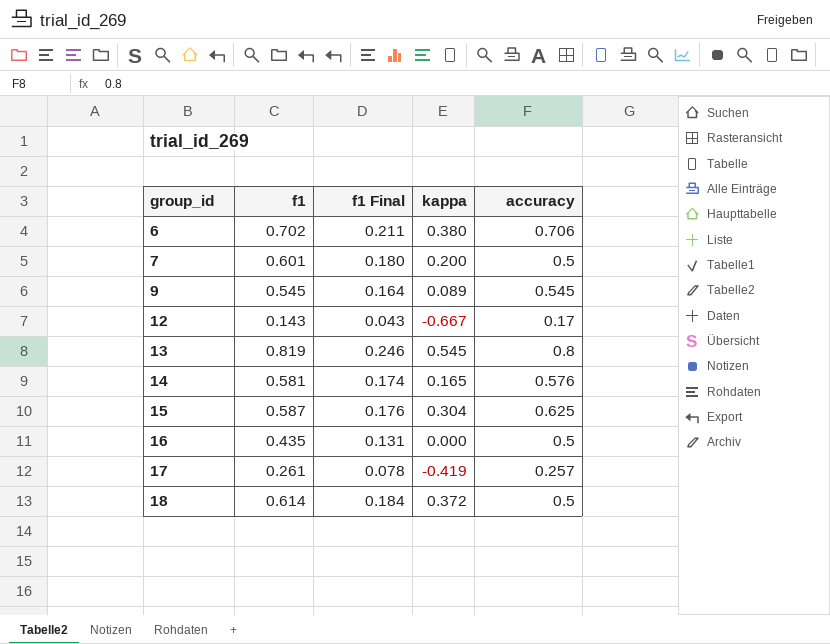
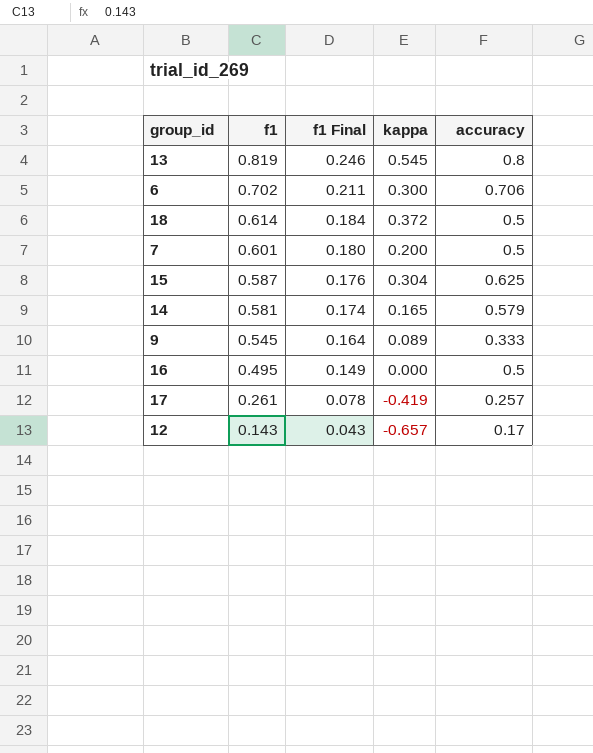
row order: group_id ascending -> f1 descending
6 | kappa: 0.380 -> 0.300
14 | accuracy: 0.576 -> 0.579
9 | accuracy: 0.545 -> 0.333
16 | f1: 0.435 -> 0.495
16 | f1 Final: 0.131 -> 0.149
12 | kappa: -0.667 -> -0.657

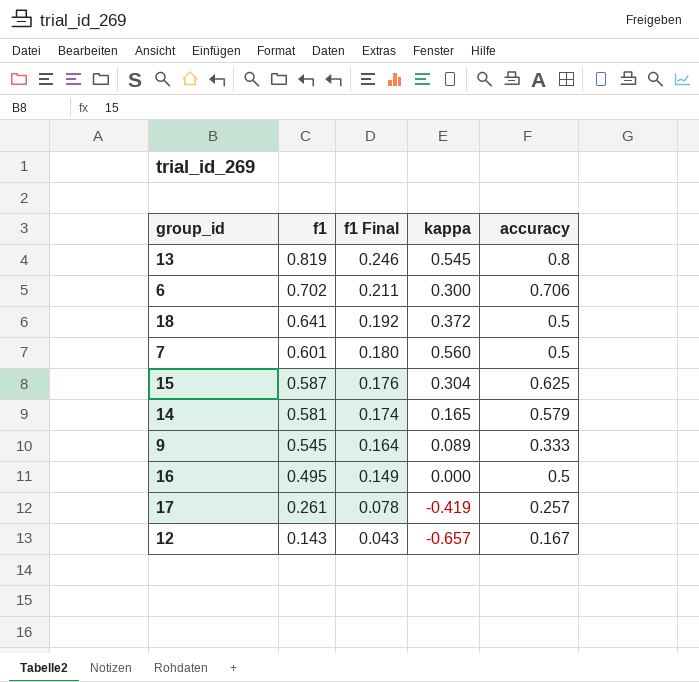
18 | f1: 0.614 -> 0.641
18 | f1 Final: 0.184 -> 0.192
7 | kappa: 0.200 -> 0.560
12 | accuracy: 0.17 -> 0.167

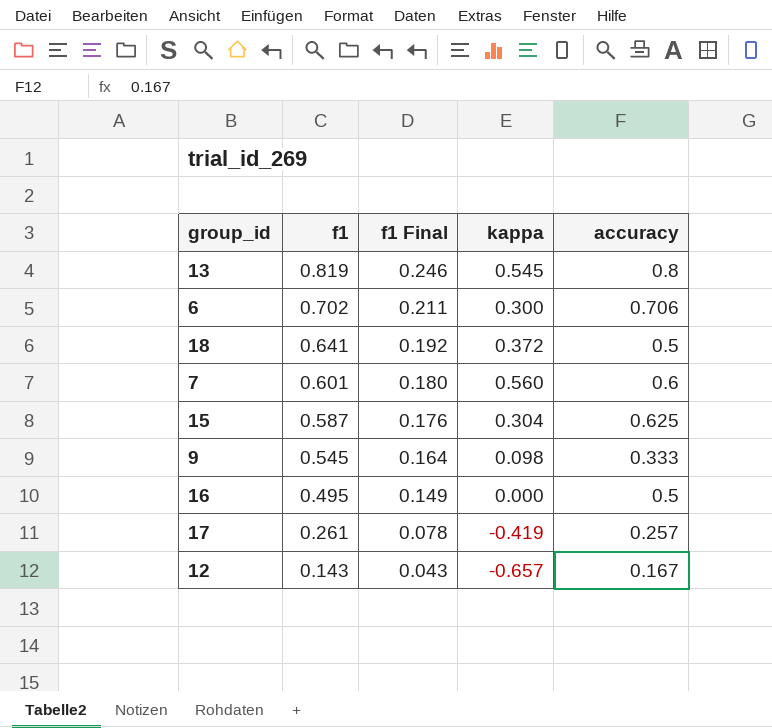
row 14: 0.581 | 0.174 | 0.165 | 0.579 -> none
7 | accuracy: 0.5 -> 0.6
9 | kappa: 0.089 -> 0.098

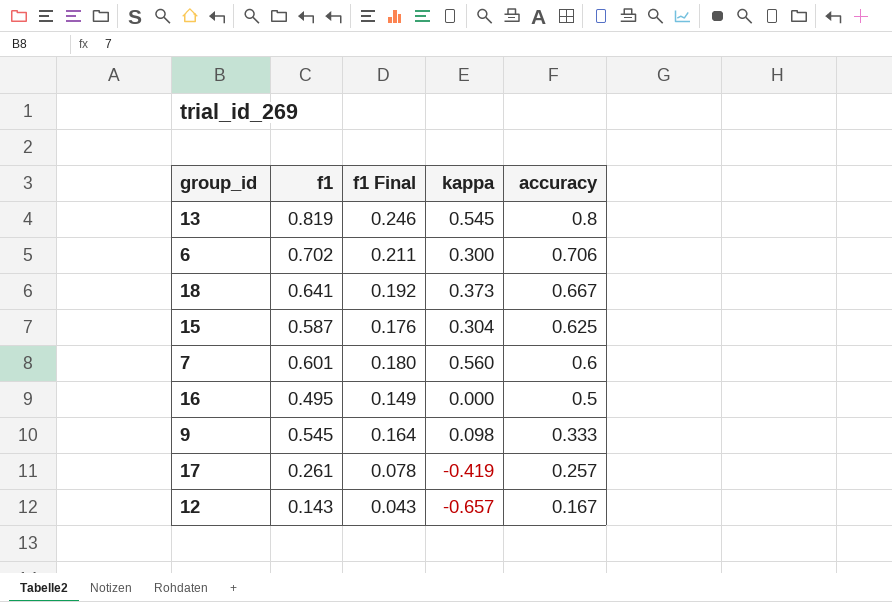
row order: f1 descending -> accuracy descending
18 | kappa: 0.372 -> 0.373
18 | accuracy: 0.5 -> 0.667

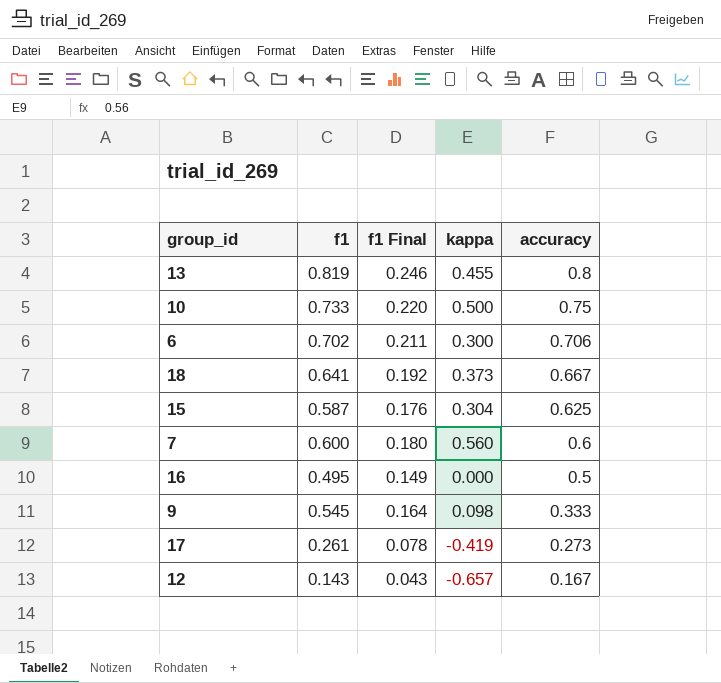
13 | kappa: 0.545 -> 0.455
row 10: none -> 0.733 | 0.220 | 0.500 | 0.75
7 | f1: 0.601 -> 0.600
17 | accuracy: 0.257 -> 0.273

